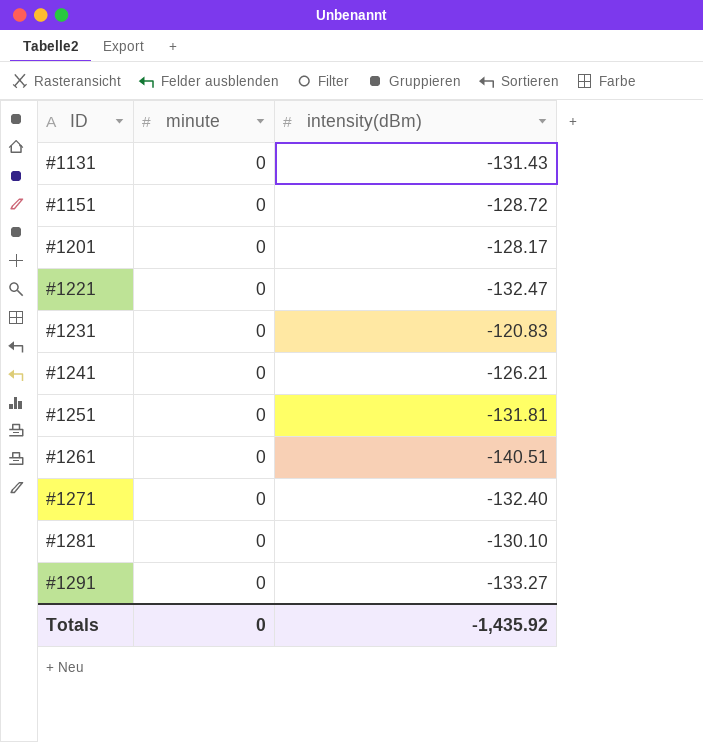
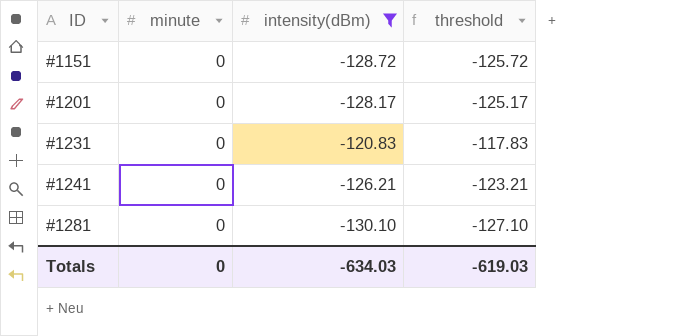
filter: none -> intensity(dBm) >= -130.10
column threshold | formula: none -> [intensity(dBm)] + 3
Totals | intensity(dBm): -1,435.92 -> -634.03

